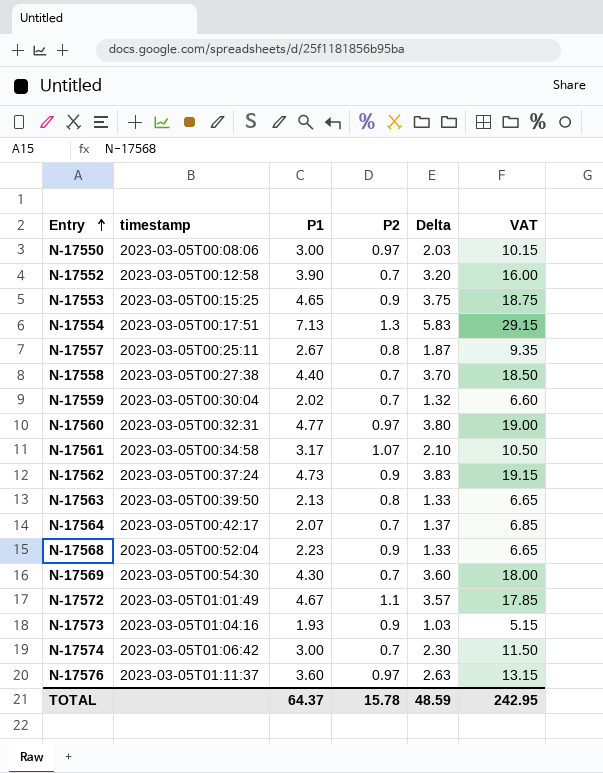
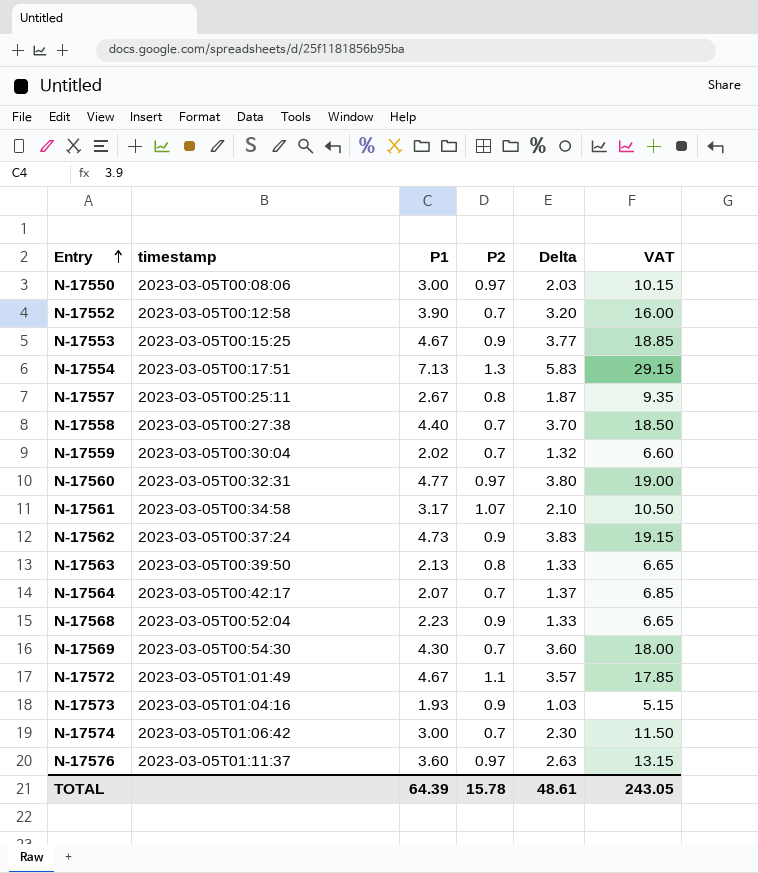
N-17553 | P1: 4.65 -> 4.67
N-17553 | Delta: 3.75 -> 3.77
N-17553 | VAT: 18.75 -> 18.85
TOTAL | P1: 64.37 -> 64.39
TOTAL | Delta: 48.59 -> 48.61
TOTAL | VAT: 242.95 -> 243.05

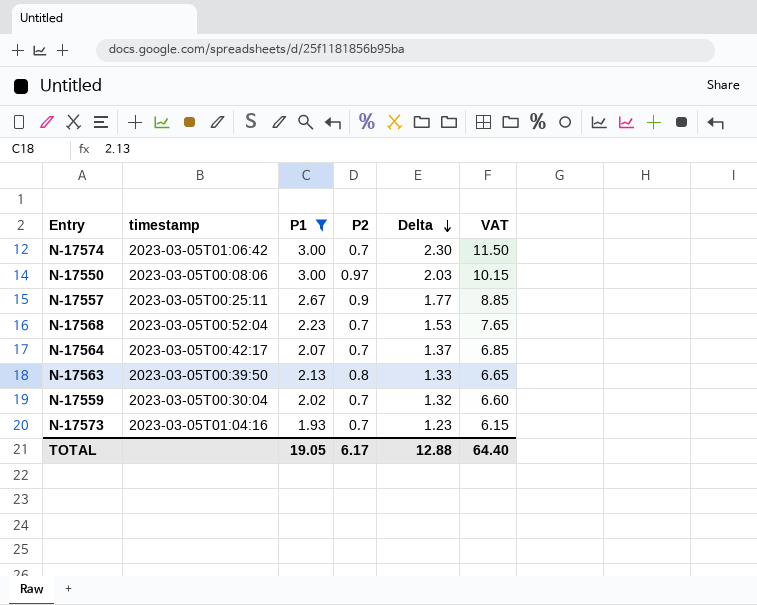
filter: none -> P1 <= 3.00
row order: Entry ascending -> Delta descending
N-17557 | P2: 0.8 -> 0.9
N-17557 | Delta: 1.87 -> 1.77
N-17557 | VAT: 9.35 -> 8.85
N-17568 | P2: 0.9 -> 0.7
N-17568 | Delta: 1.33 -> 1.53
N-17568 | VAT: 6.65 -> 7.65
N-17573 | P2: 0.9 -> 0.7
N-17573 | Delta: 1.03 -> 1.23
N-17573 | VAT: 5.15 -> 6.15
TOTAL | P1: 64.39 -> 19.05
TOTAL | P2: 15.78 -> 6.17
TOTAL | Delta: 48.61 -> 12.88
TOTAL | VAT: 243.05 -> 64.40

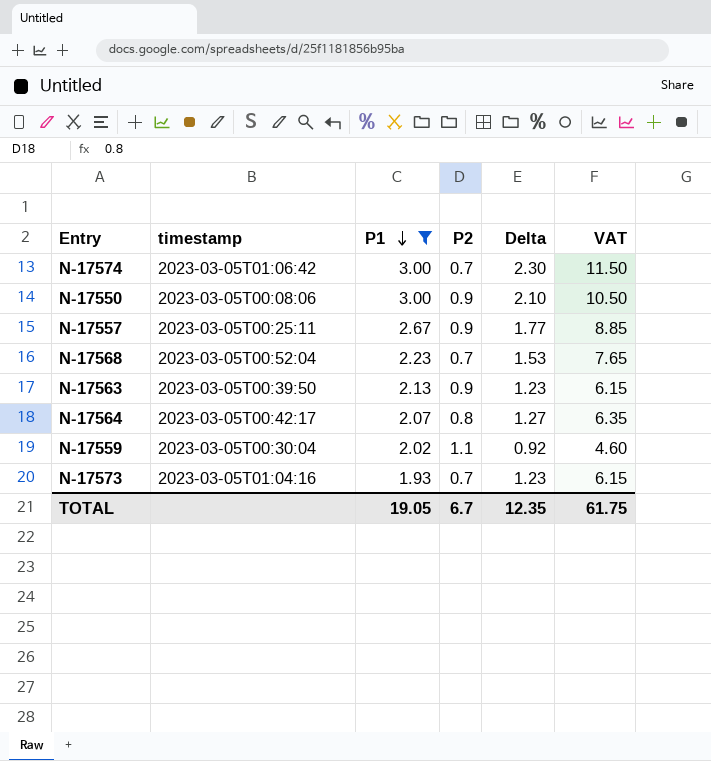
row order: Delta descending -> P1 descending
N-17550 | P2: 0.97 -> 0.9
N-17550 | Delta: 2.03 -> 2.10
N-17550 | VAT: 10.15 -> 10.50
N-17563 | P2: 0.8 -> 0.9
N-17563 | Delta: 1.33 -> 1.23
N-17563 | VAT: 6.65 -> 6.15
N-17564 | P2: 0.7 -> 0.8
N-17564 | Delta: 1.37 -> 1.27
N-17564 | VAT: 6.85 -> 6.35
N-17559 | P2: 0.7 -> 1.1
N-17559 | Delta: 1.32 -> 0.92
N-17559 | VAT: 6.60 -> 4.60
TOTAL | P2: 6.17 -> 6.7
TOTAL | Delta: 12.88 -> 12.35
TOTAL | VAT: 64.40 -> 61.75

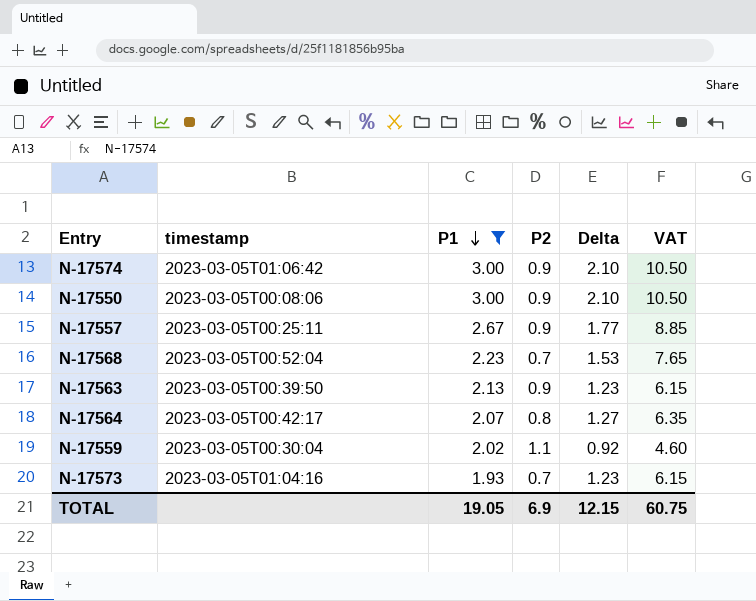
N-17574 | P2: 0.7 -> 0.9
N-17574 | Delta: 2.30 -> 2.10
N-17574 | VAT: 11.50 -> 10.50
TOTAL | P2: 6.7 -> 6.9
TOTAL | Delta: 12.35 -> 12.15
TOTAL | VAT: 61.75 -> 60.75

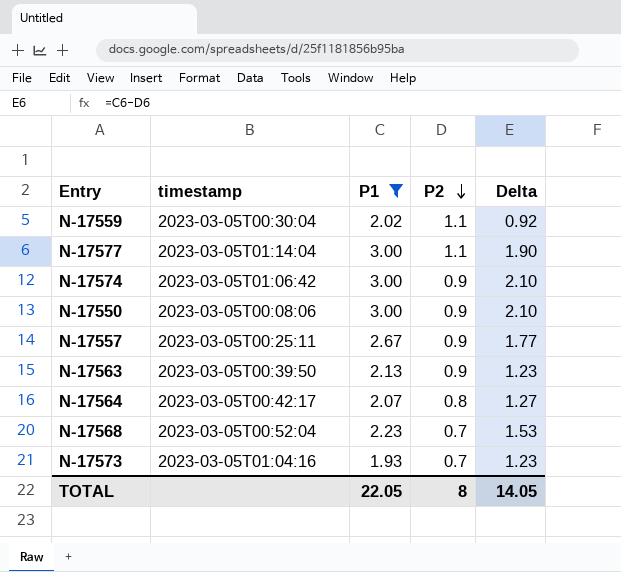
row order: P1 descending -> P2 descending
column VAT | formula: [Delta] * 5 -> none
row N-17577: none -> 2023-03-05T01:14:04 | 3.00 | 1.1 | 1.90
TOTAL | P1: 19.05 -> 22.05
TOTAL | P2: 6.9 -> 8
TOTAL | Delta: 12.15 -> 14.05

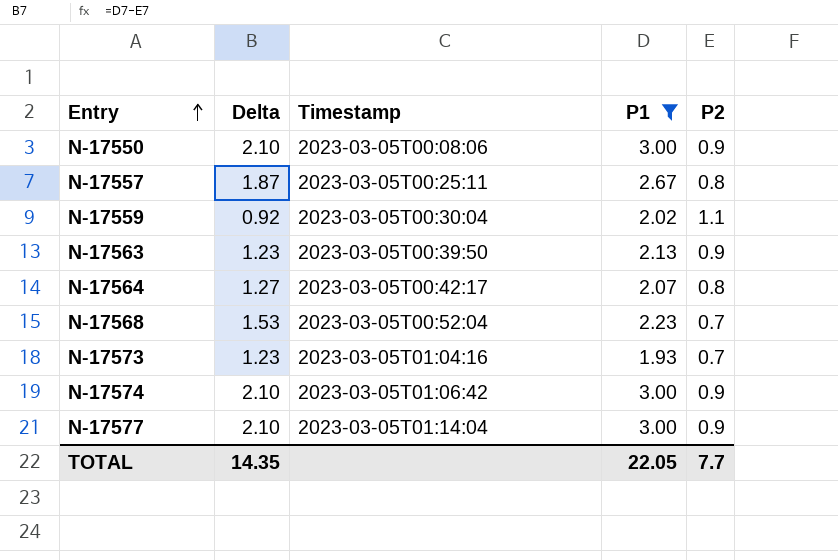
row order: P2 descending -> Entry ascending
column Delta | position: 5 -> 2
column name: timestamp -> Timestamp
N-17557 | Delta: 1.77 -> 1.87
N-17557 | P2: 0.9 -> 0.8
N-17577 | Delta: 1.90 -> 2.10
N-17577 | P2: 1.1 -> 0.9
TOTAL | Delta: 14.05 -> 14.35
TOTAL | P2: 8 -> 7.7

